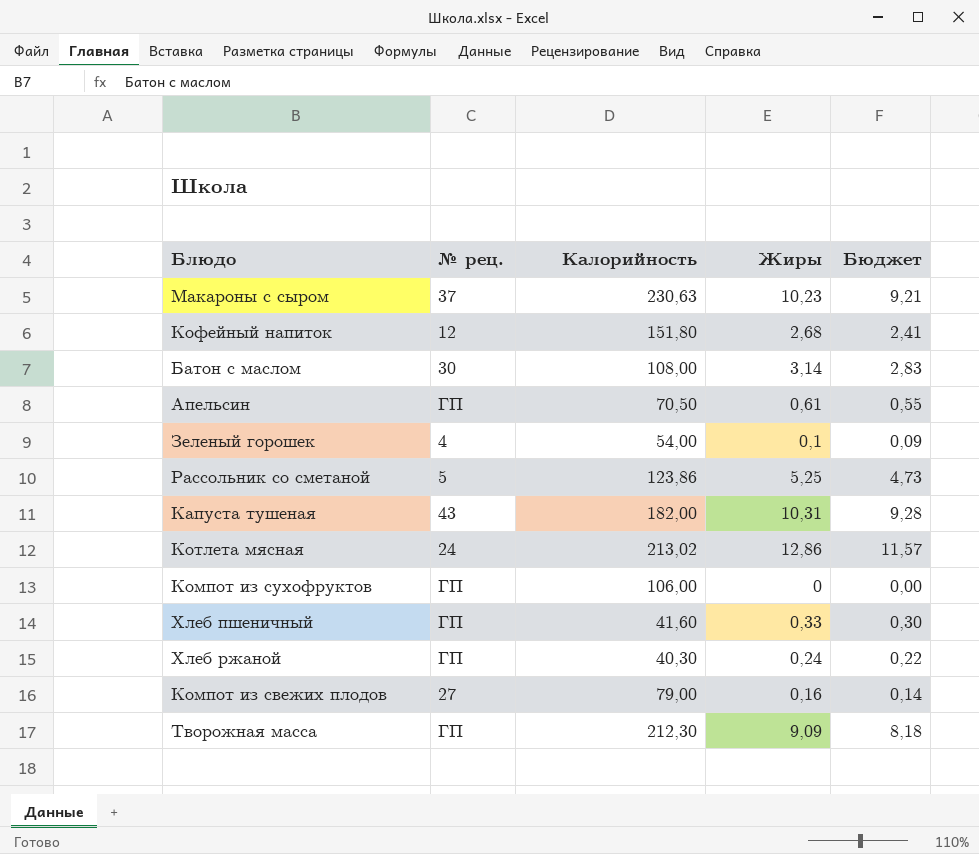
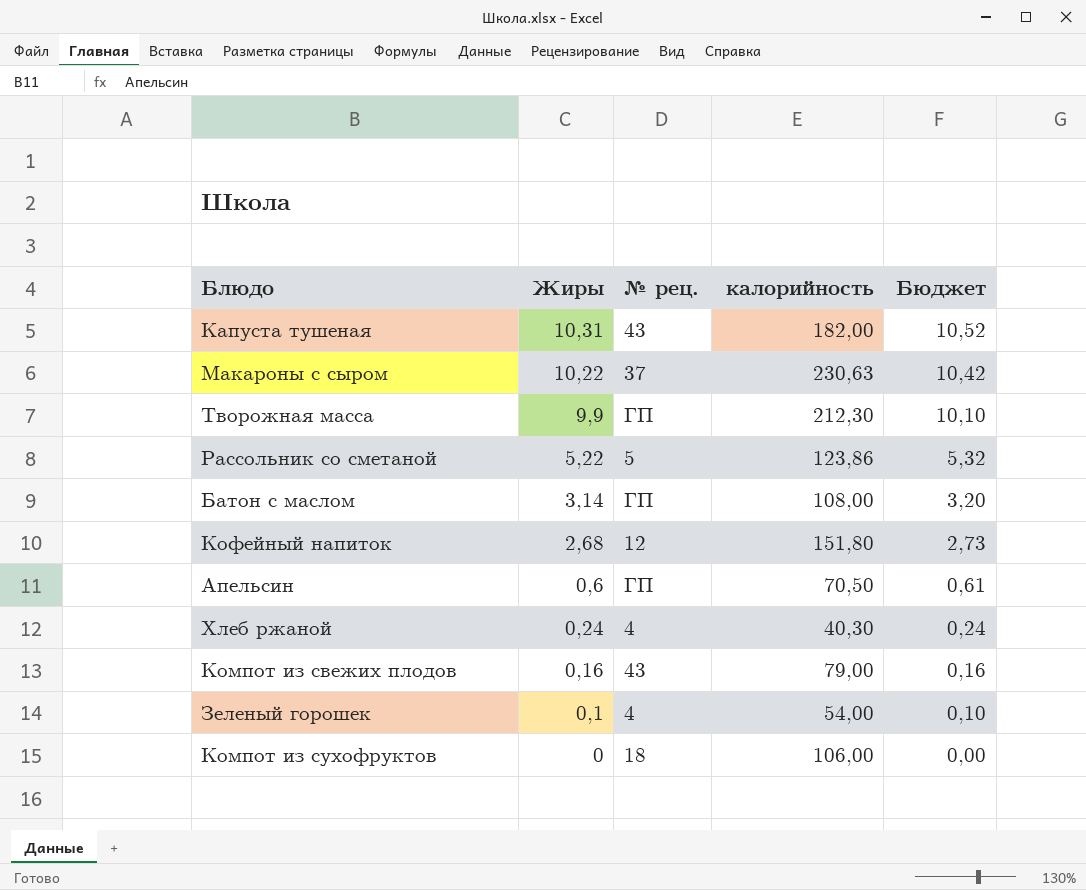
row order: none -> Жиры descending
column Жиры | position: 4 -> 2
column name: Калорийность -> калорийность
column Бюджет | formula: [Жиры] * 0,9 -> [Жиры] * 1,02
row Котлета мясная: 24 | 213,02 | 12,86 | 11,57 -> none
row Хлеб пшеничный: ГП | 41,60 | 0,33 | 0,30 -> none
Макароны с сыром | Жиры: 10,23 -> 10,22
Творожная масса | Жиры: 9,09 -> 9,9
Рассольник со сметаной | Жиры: 5,25 -> 5,22
Батон с маслом | № рец.: 30 -> ГП
Апельсин | Жиры: 0,61 -> 0,6
Хлеб ржаной | № рец.: ГП -> 4
Компот из свежих плодов | № рец.: 27 -> 43
Компот из сухофруктов | № рец.: ГП -> 18

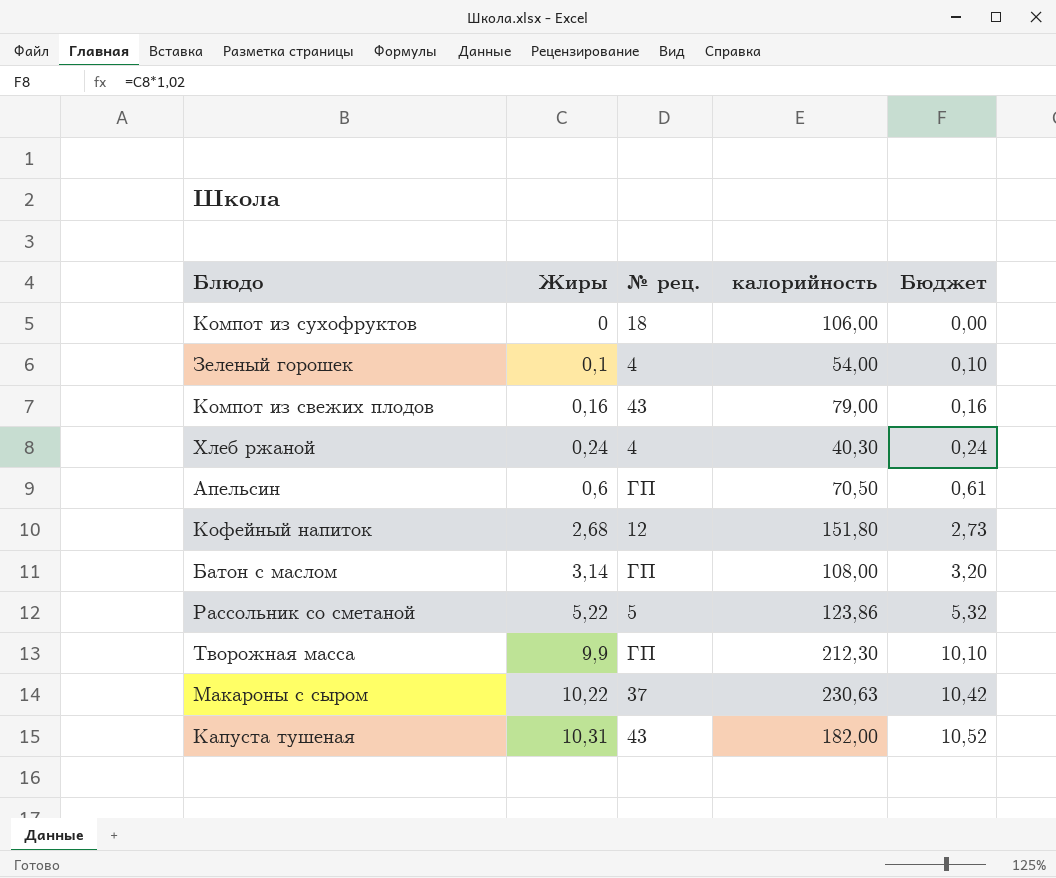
row order: Жиры descending -> Жиры ascending

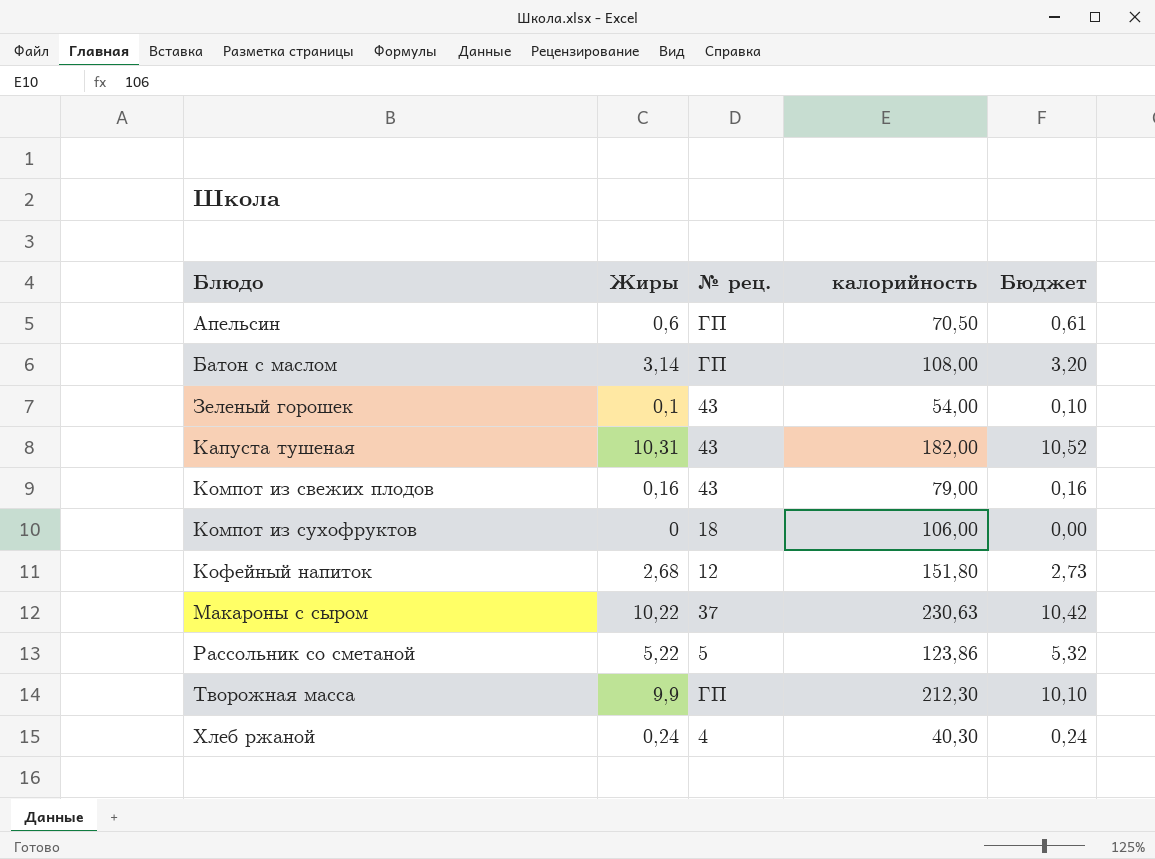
row order: Жиры ascending -> Блюдо ascending
Зеленый горошек | № рец.: 4 -> 43

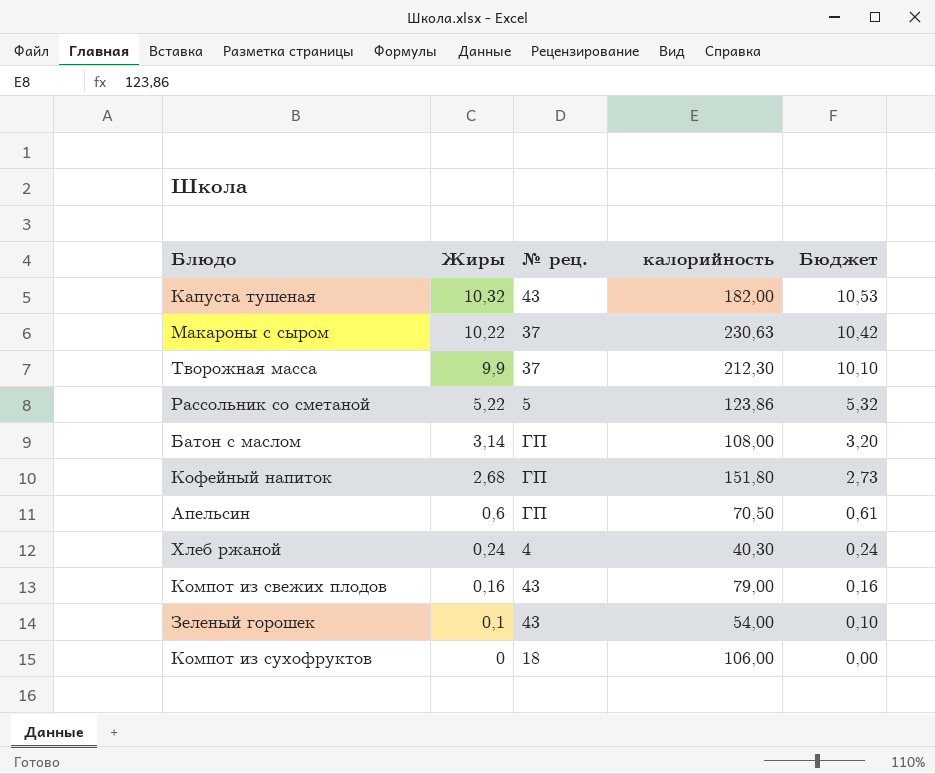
row order: Блюдо ascending -> Жиры descending
Капуста тушеная | Жиры: 10,31 -> 10,32
Капуста тушеная | Бюджет: 10,52 -> 10,53
Творожная масса | № рец.: ГП -> 37
Кофейный напиток | № рец.: 12 -> ГП

